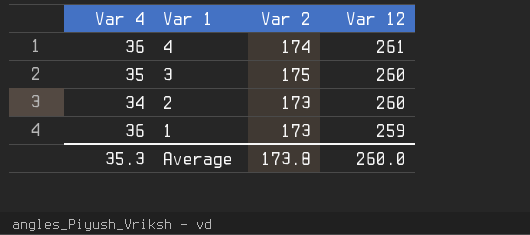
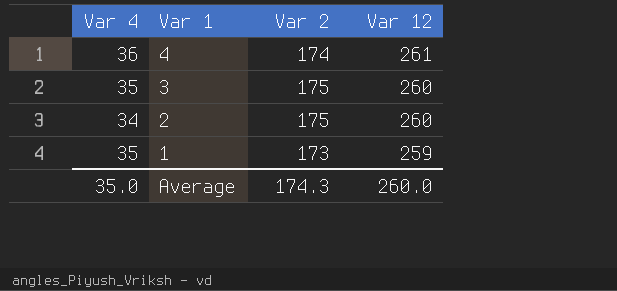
2 | Var 2: 173 -> 175
1 | Var 4: 36 -> 35
Average | Var 4: 35.3 -> 35.0
Average | Var 2: 173.8 -> 174.3

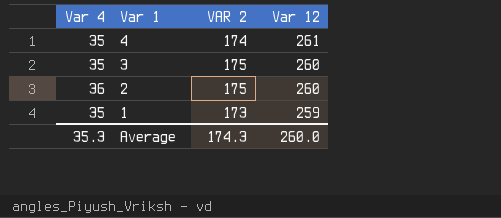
column name: Var 2 -> VAR 2
4 | Var 4: 36 -> 35
2 | Var 4: 34 -> 36
Average | Var 4: 35.0 -> 35.3

